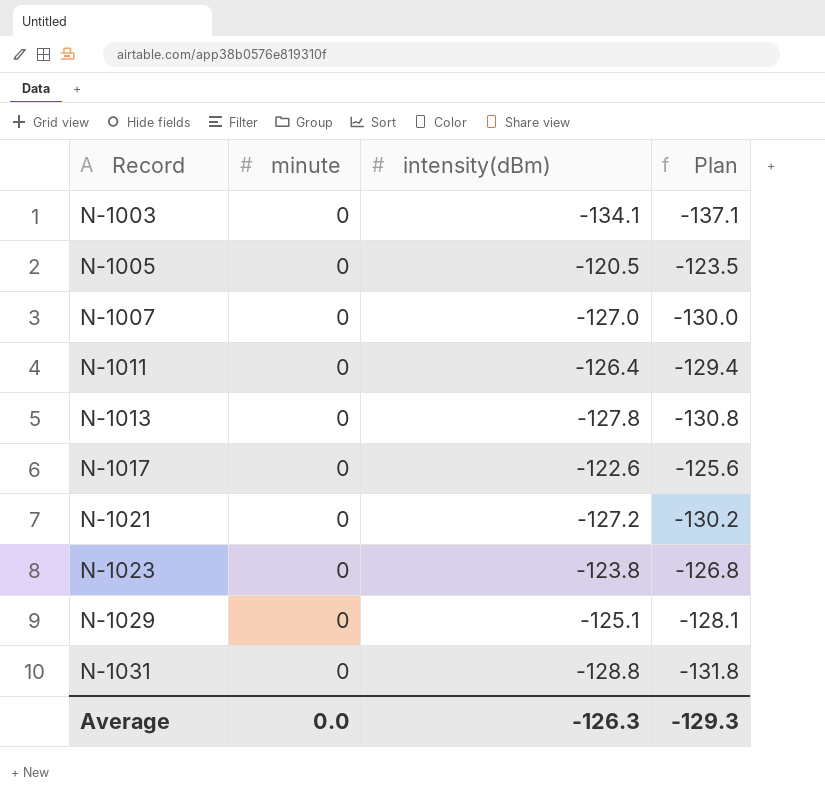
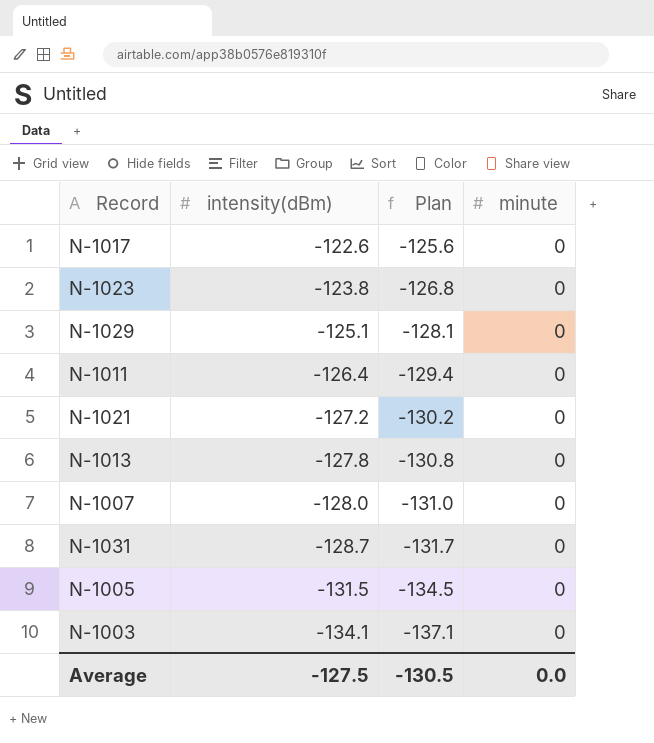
row order: Record ascending -> intensity(dBm) descending
column minute | position: 2 -> 4
N-1007 | intensity(dBm): -127.0 -> -128.0
N-1007 | Plan: -130.0 -> -131.0
N-1031 | intensity(dBm): -128.8 -> -128.7
N-1031 | Plan: -131.8 -> -131.7
N-1005 | intensity(dBm): -120.5 -> -131.5
N-1005 | Plan: -123.5 -> -134.5
Average | intensity(dBm): -126.3 -> -127.5
Average | Plan: -129.3 -> -130.5

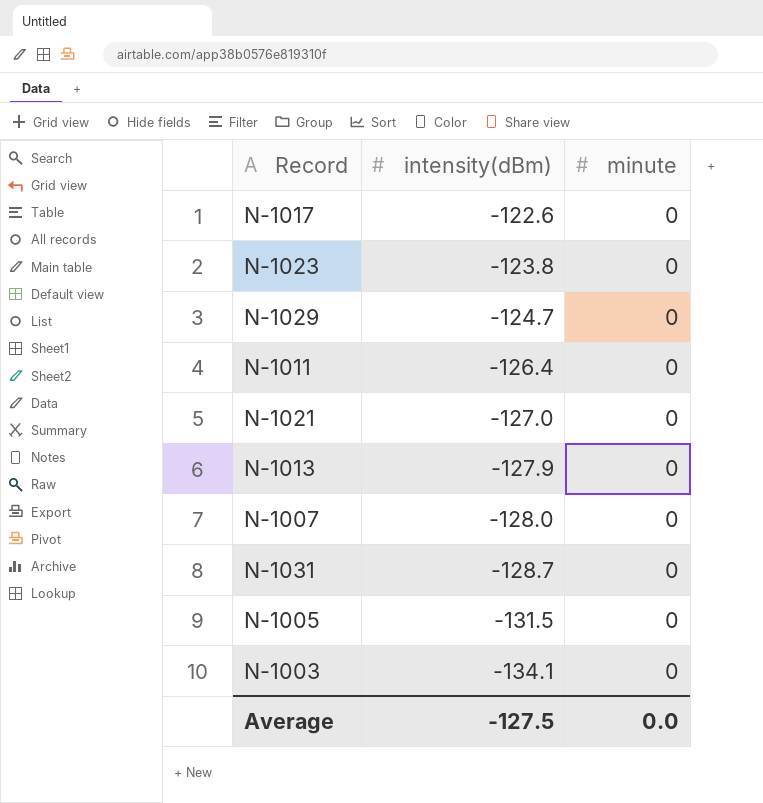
column Plan | formula: [intensity(dBm)] - 3 -> none
N-1029 | intensity(dBm): -125.1 -> -124.7
N-1021 | intensity(dBm): -127.2 -> -127.0
N-1013 | intensity(dBm): -127.8 -> -127.9

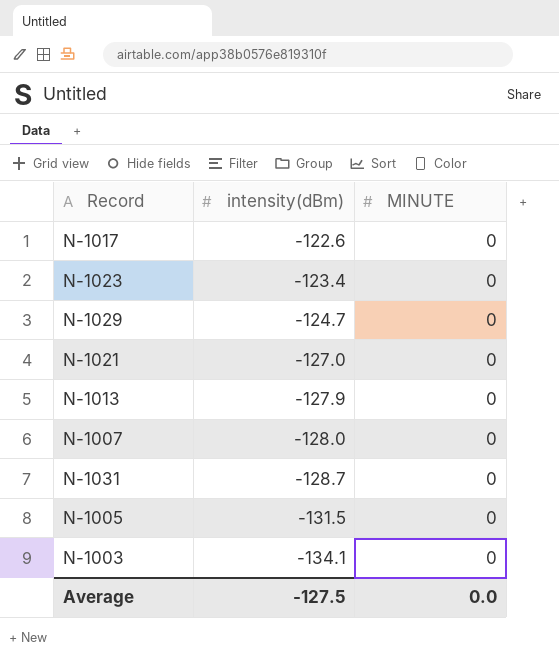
column name: minute -> MINUTE
row N-1011: -126.4 | 0 -> none
N-1023 | intensity(dBm): -123.8 -> -123.4

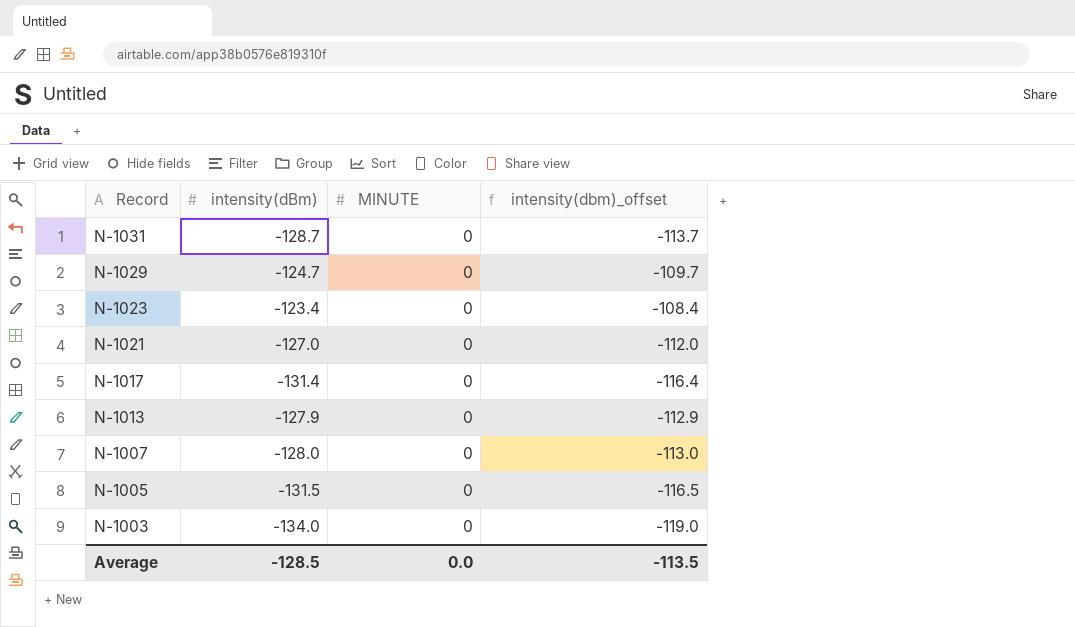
row order: intensity(dBm) descending -> Record descending
column intensity(dbm)_offset | formula: none -> [intensity(dBm)] + 15
N-1017 | intensity(dBm): -122.6 -> -131.4
N-1003 | intensity(dBm): -134.1 -> -134.0
Average | intensity(dBm): -127.5 -> -128.5

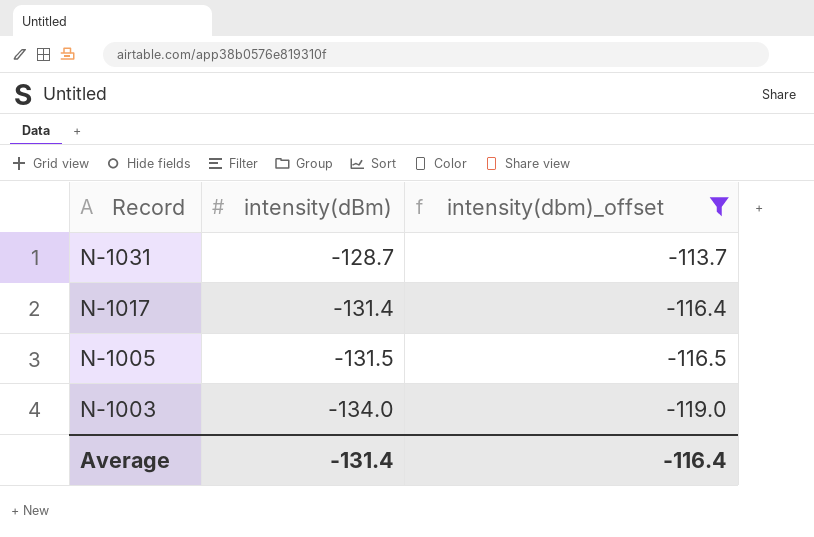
filter: none -> intensity(dbm)_offset <= -113.7
column MINUTE | position: 3 -> none
Average | intensity(dBm): -128.5 -> -131.4
Average | intensity(dbm)_offset: -113.5 -> -116.4

